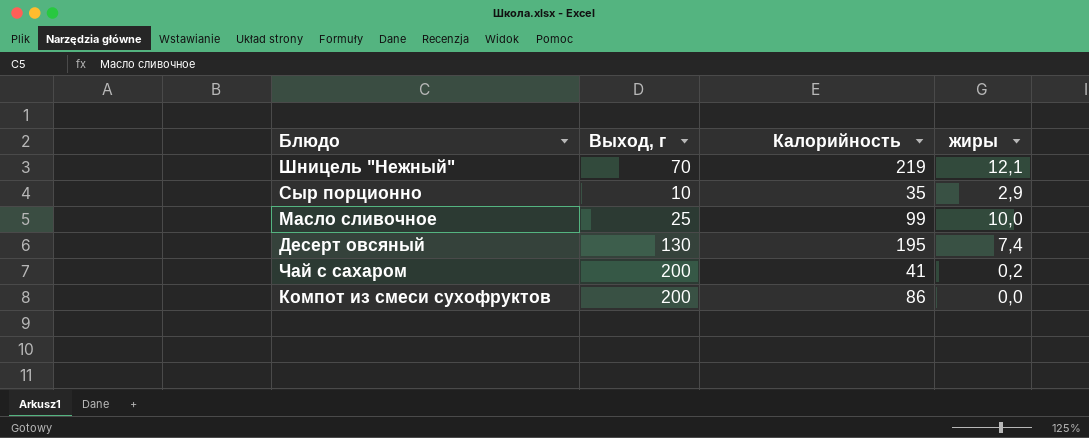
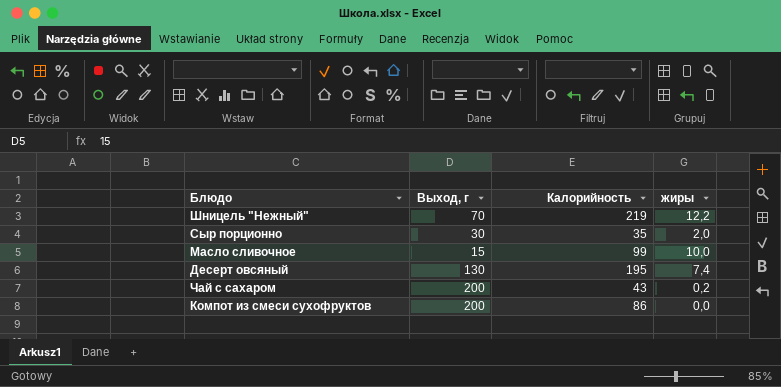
Шницель "Нежный" | жиры: 12,1 -> 12,2
Сыр порционно | Выход, г: 10 -> 30
Сыр порционно | жиры: 2,9 -> 2,0
Масло сливочное | Выход, г: 25 -> 15
Чай с сахаром | Калорийность: 41 -> 43

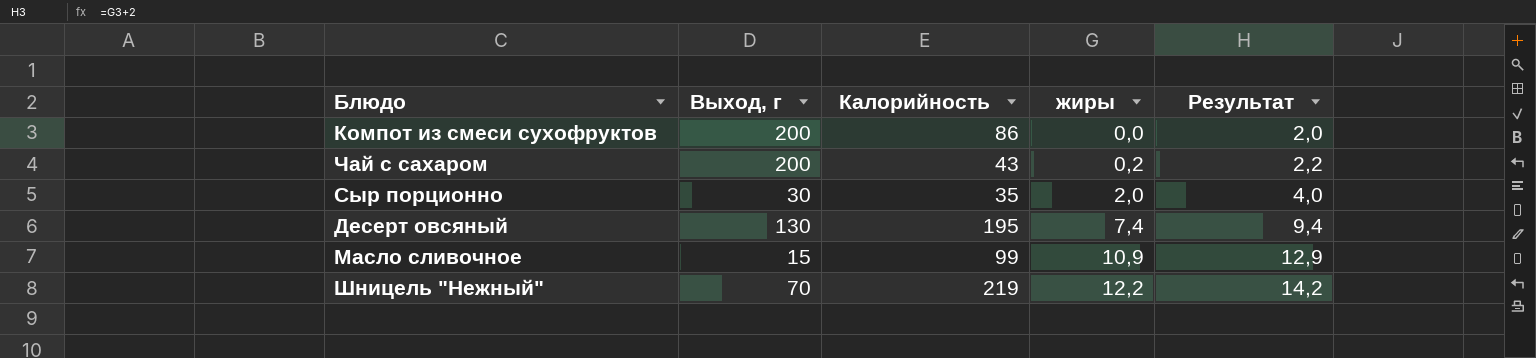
row order: none -> жиры ascending
column Результат | formula: none -> [жиры] + 2
Масло сливочное | жиры: 10,0 -> 10,9

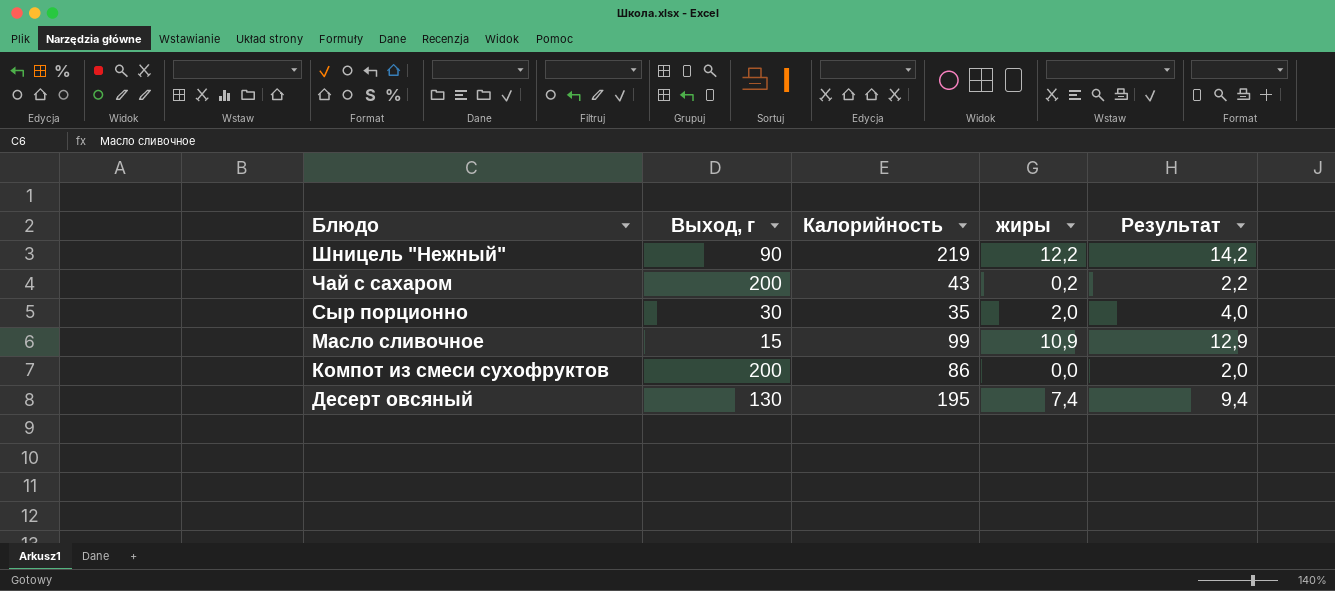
row order: жиры ascending -> Блюдо descending
Шницель "Нежный" | Выход, г: 70 -> 90

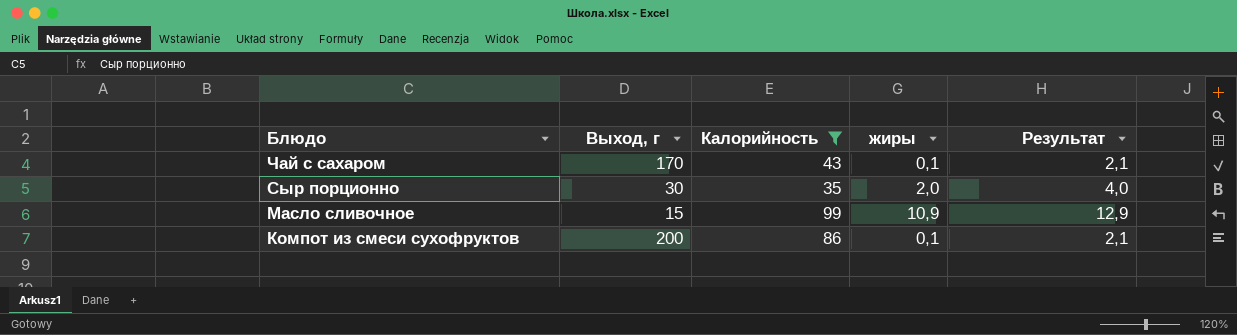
filter: none -> Калорийность <= 99
Чай с сахаром | Выход, г: 200 -> 170
Чай с сахаром | жиры: 0,2 -> 0,1
Чай с сахаром | Результат: 2,2 -> 2,1
Компот из смеси сухофруктов | жиры: 0,0 -> 0,1
Компот из смеси сухофруктов | Результат: 2,0 -> 2,1

